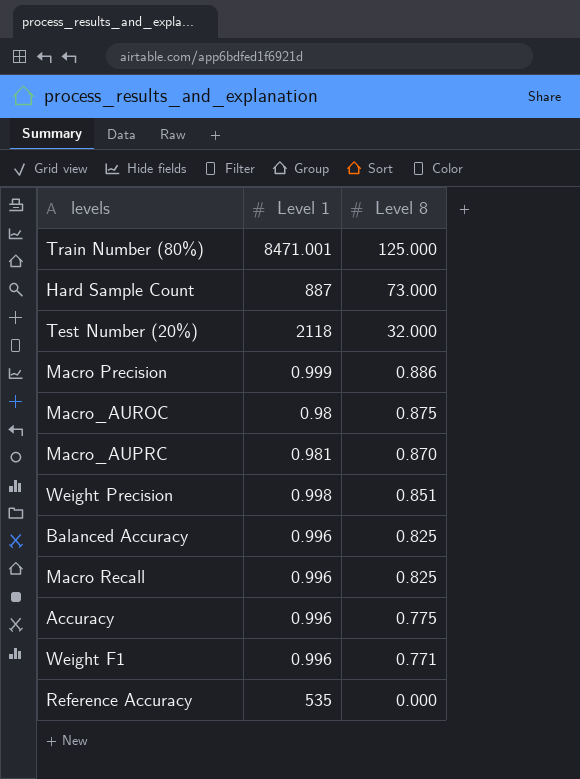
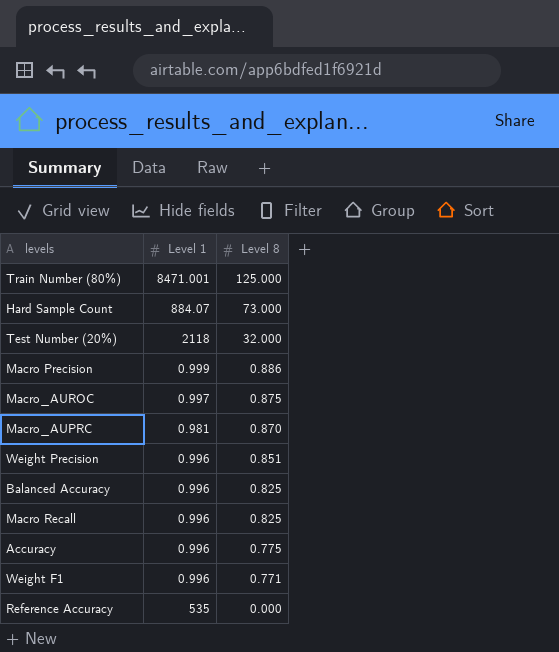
Hard Sample Count | Level 1: 887 -> 884.07
Macro_AUROC | Level 1: 0.98 -> 0.997
Weight Precision | Level 1: 0.998 -> 0.996

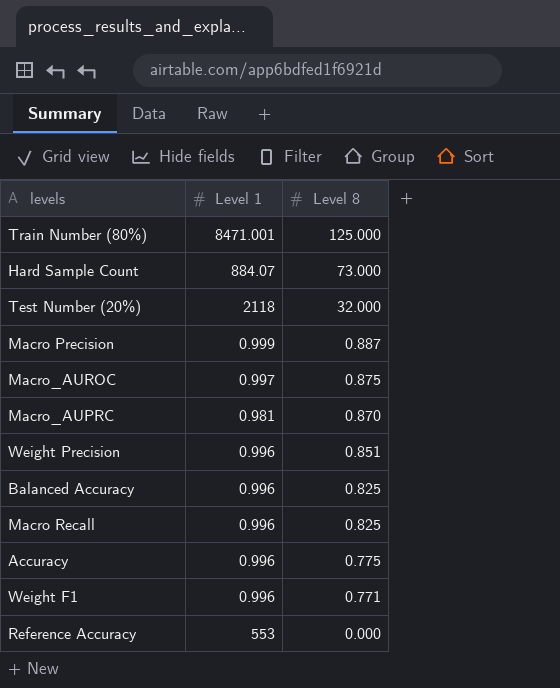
Macro Precision | Level 8: 0.886 -> 0.887
Reference Accuracy | Level 1: 535 -> 553

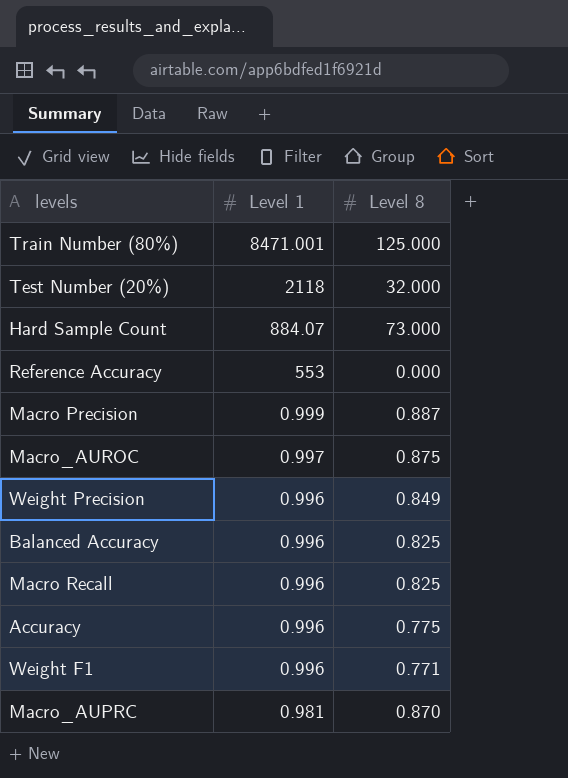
row order: Level 8 descending -> Level 1 descending
Weight Precision | Level 8: 0.851 -> 0.849

